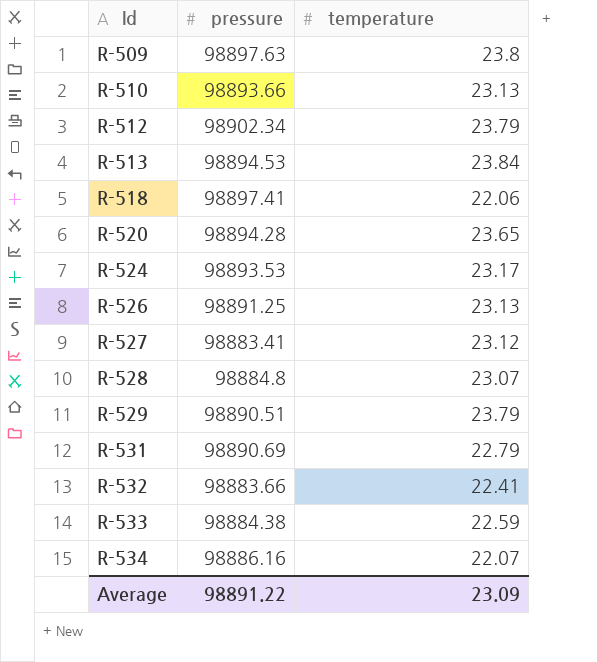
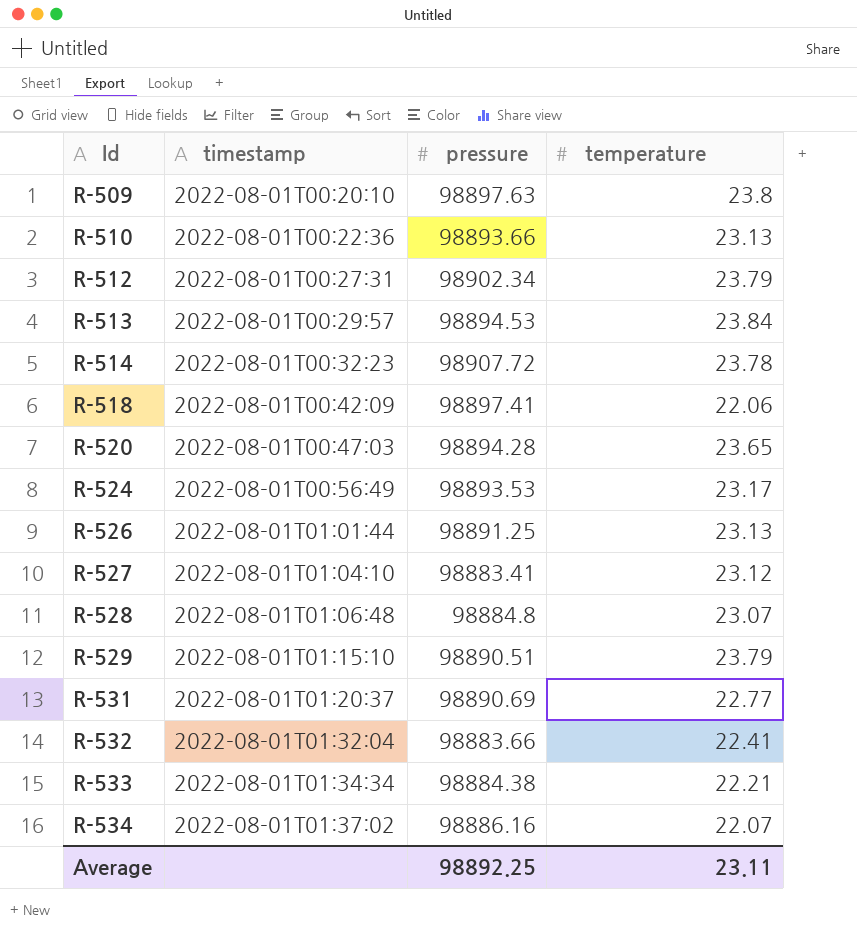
column timestamp | position: none -> 2
row R-514: none -> 2022-08-01T00:32:23 | 98907.72 | 23.78
R-531 | temperature: 22.79 -> 22.77
R-533 | temperature: 22.59 -> 22.21
Average | pressure: 98891.22 -> 98892.25
Average | temperature: 23.09 -> 23.11

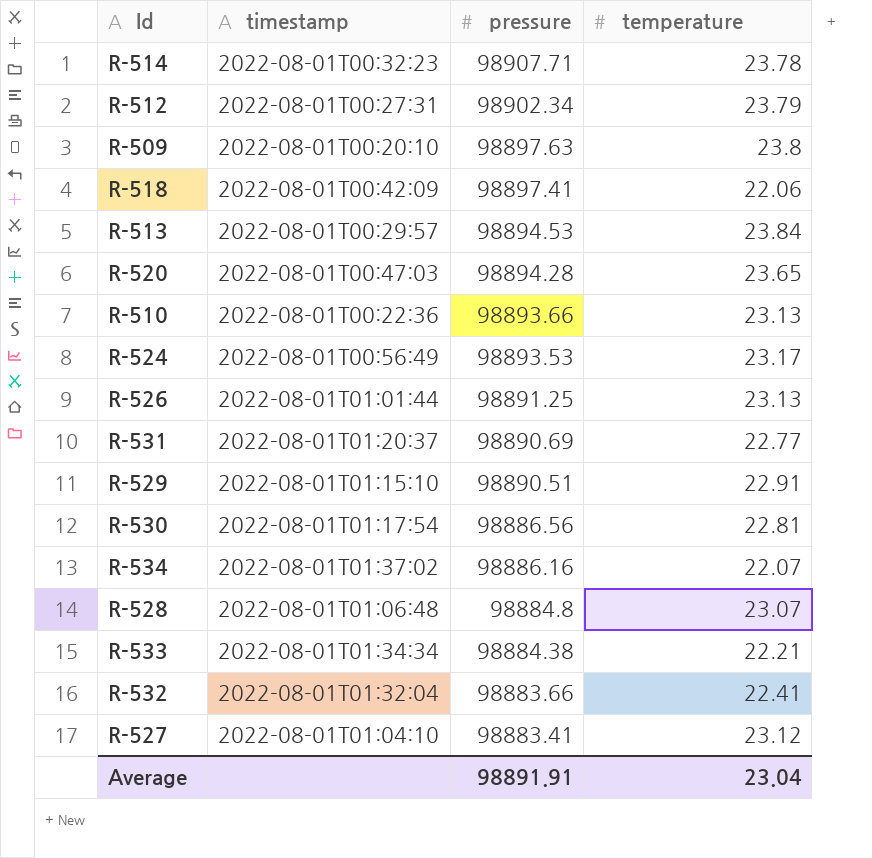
row order: Id ascending -> pressure descending
R-514 | pressure: 98907.72 -> 98907.71
R-529 | temperature: 23.79 -> 22.91
row R-530: none -> 2022-08-01T01:17:54 | 98886.56 | 22.81
Average | pressure: 98892.25 -> 98891.91
Average | temperature: 23.11 -> 23.04

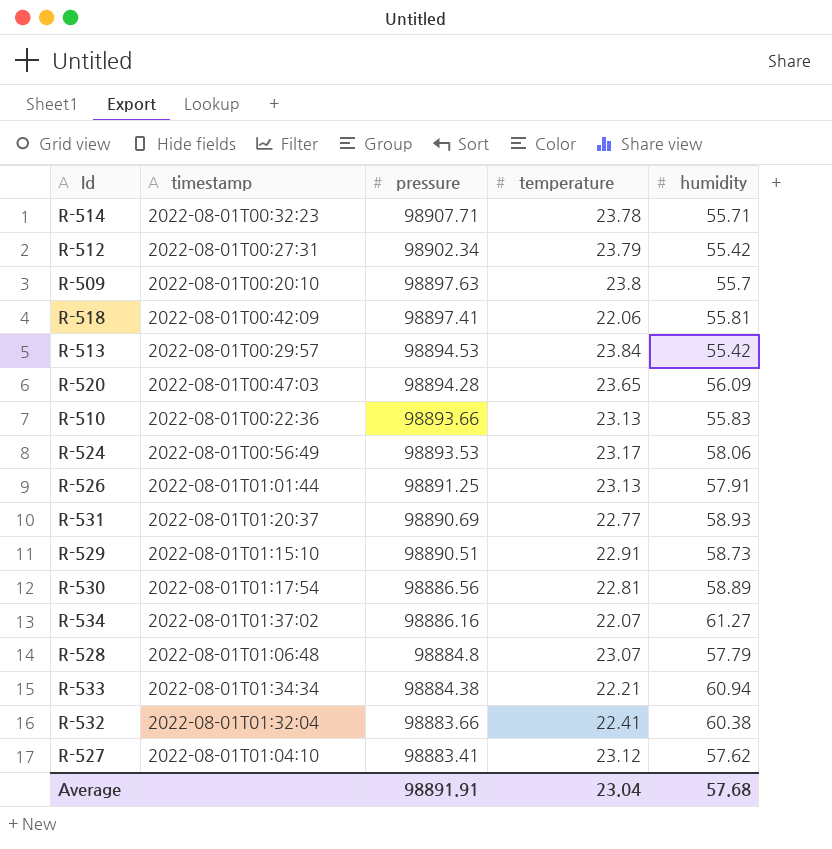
column humidity | position: none -> 5

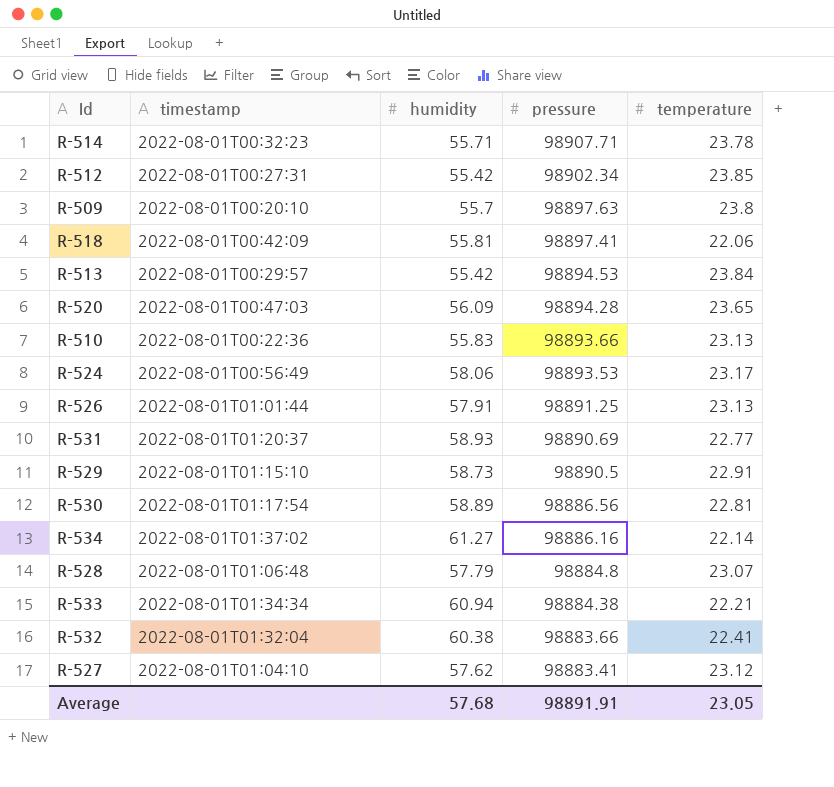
column humidity | position: 5 -> 3
R-512 | temperature: 23.79 -> 23.85
R-529 | pressure: 98890.51 -> 98890.5
R-534 | temperature: 22.07 -> 22.14
Average | temperature: 23.04 -> 23.05

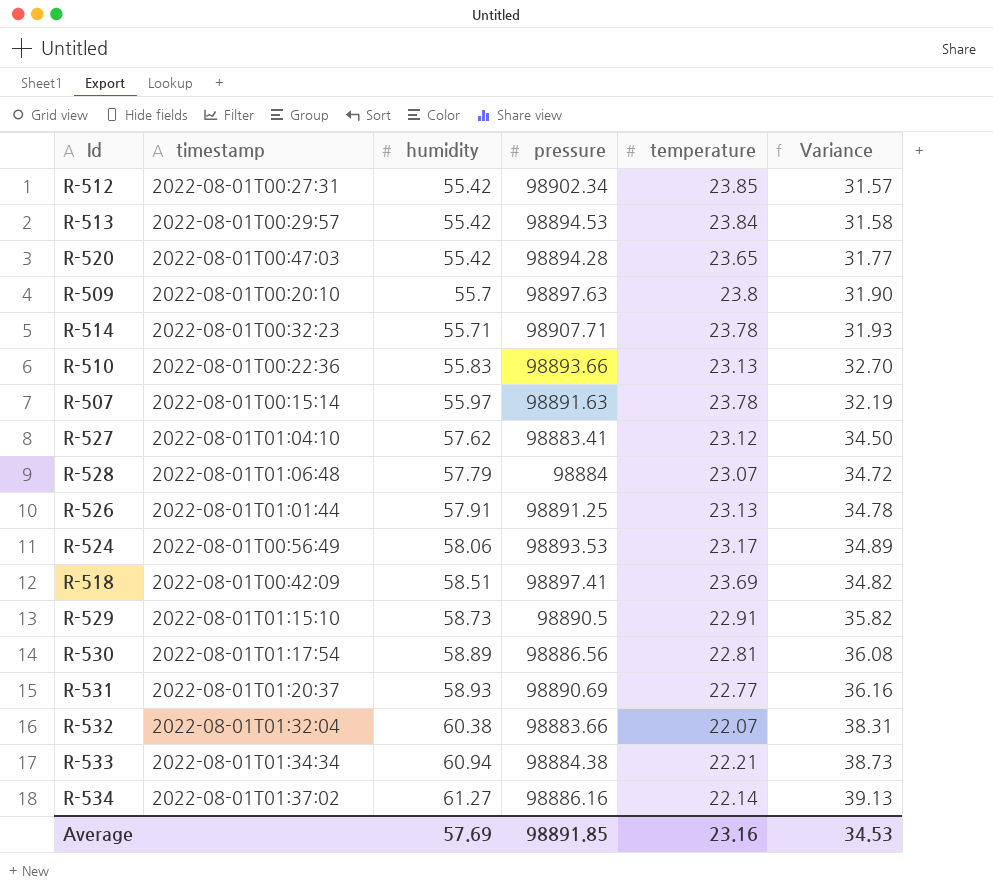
row order: pressure descending -> humidity ascending
column Variance | formula: none -> [humidity] - [temperature]
R-520 | humidity: 56.09 -> 55.42
row R-507: none -> 2022-08-01T00:15:14 | 55.97 | 98891.63 | 23.78 | 32.19
R-528 | pressure: 98884.8 -> 98884
R-518 | humidity: 55.81 -> 58.51
R-518 | temperature: 22.06 -> 23.69
R-532 | temperature: 22.41 -> 22.07
Average | humidity: 57.68 -> 57.69
Average | pressure: 98891.91 -> 98891.85
Average | temperature: 23.05 -> 23.16

